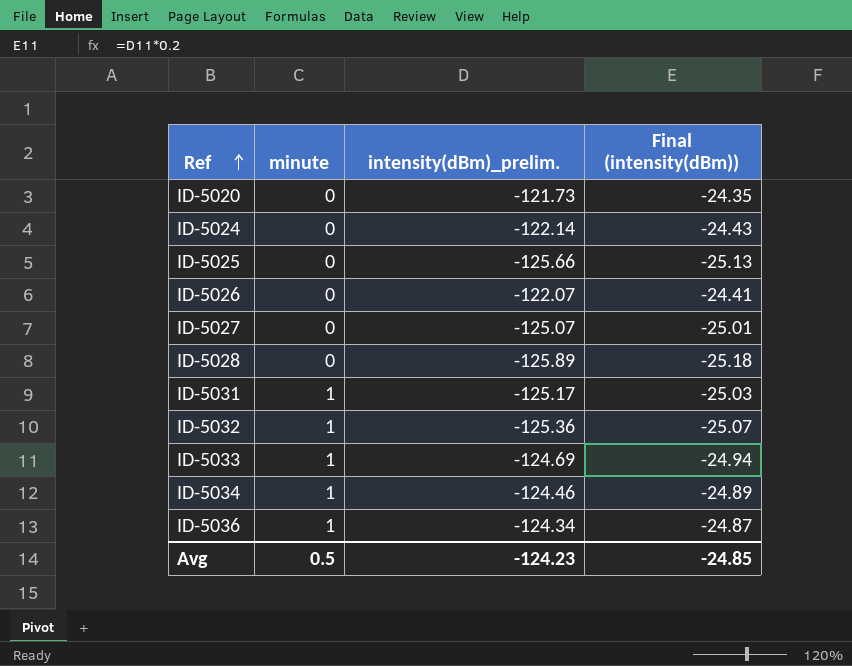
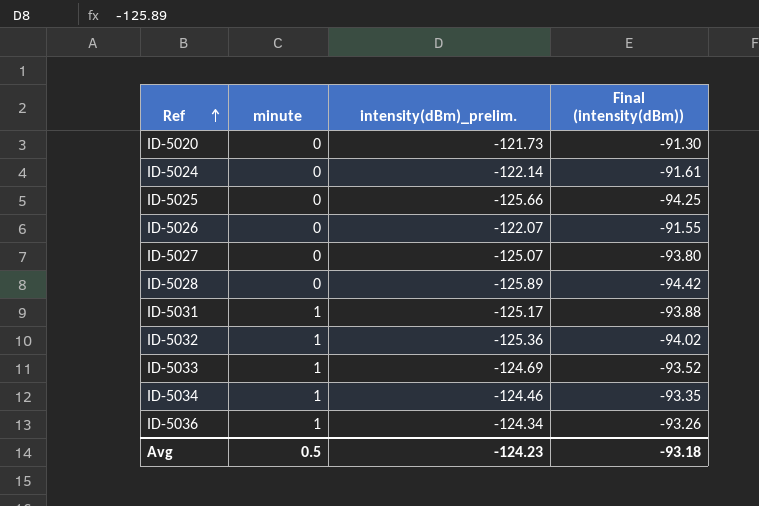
column Final (intensity(dBm)) | formula: [intensity(dBm)_prelim.] * 0.2 -> [intensity(dBm)_prelim.] * 0.75
Avg | Final (intensity(dBm)): -24.85 -> -93.18

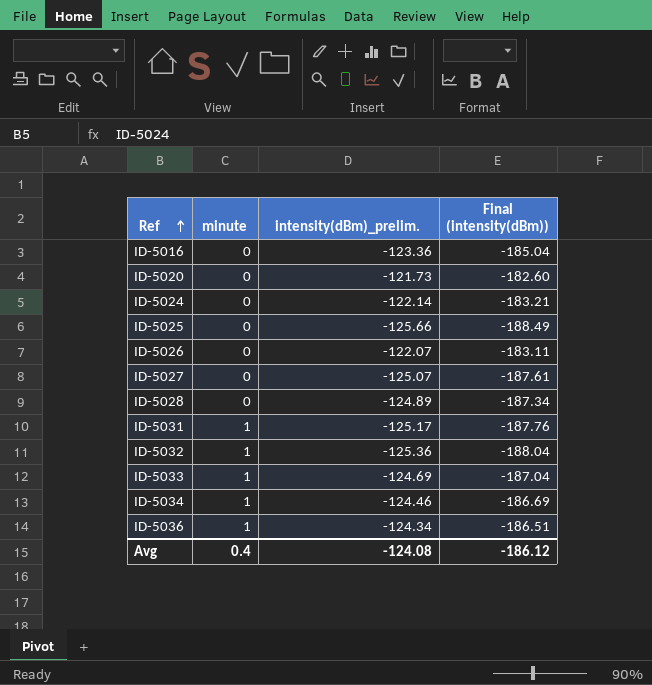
column Final (intensity(dBm)) | formula: [intensity(dBm)_prelim.] * 0.75 -> [intensity(dBm)_prelim.] * 1.5
row ID-5016: none -> 0 | -123.36 | -185.04
ID-5028 | intensity(dBm)_prelim.: -125.89 -> -124.89
Avg | minute: 0.5 -> 0.4
Avg | intensity(dBm)_prelim.: -124.23 -> -124.08
Avg | Final (intensity(dBm)): -93.18 -> -186.12

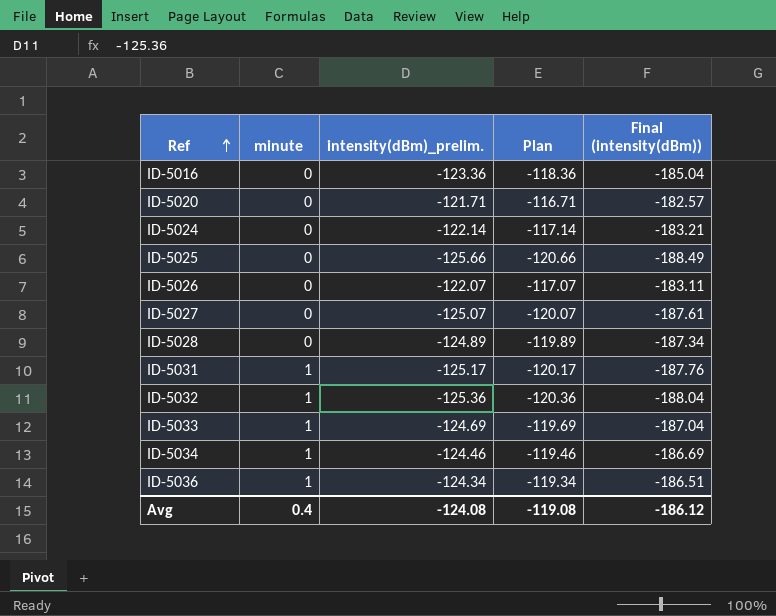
column Plan | formula: none -> [intensity(dBm)_prelim.] + 5
ID-5020 | intensity(dBm)_prelim.: -121.73 -> -121.71
ID-5020 | Final (intensity(dBm)): -182.60 -> -182.57

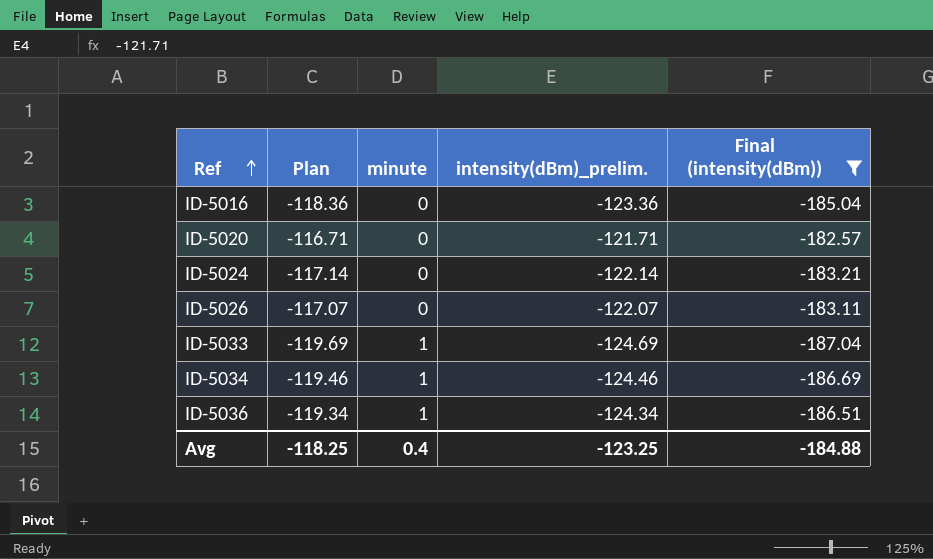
filter: none -> Final (intensity(dBm)) >= -187.04
column Plan | position: 4 -> 2
Avg | Plan: -119.08 -> -118.25
Avg | intensity(dBm)_prelim.: -124.08 -> -123.25
Avg | Final (intensity(dBm)): -186.12 -> -184.88

